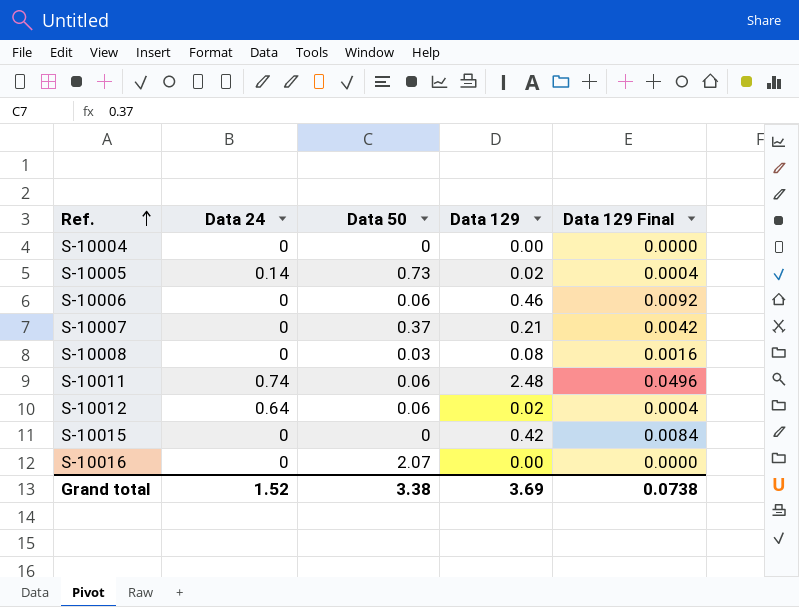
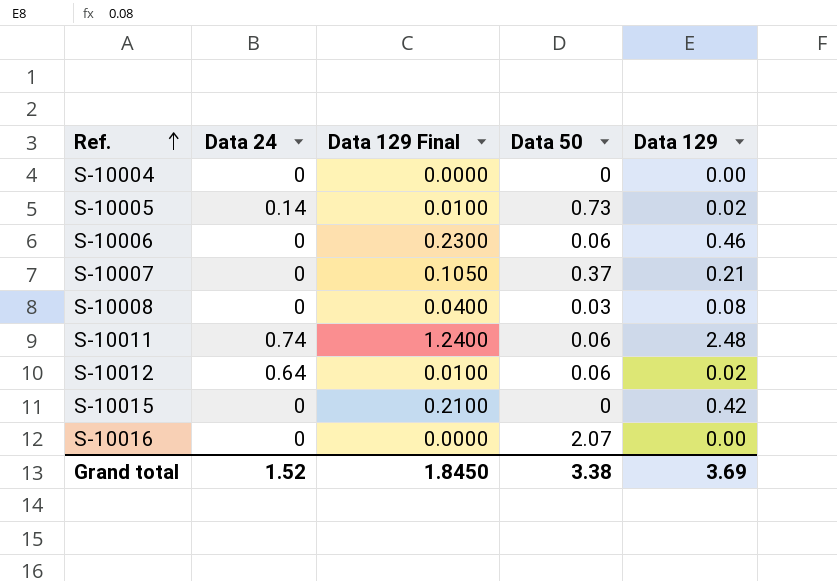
column Data 129 Final | formula: [Data 129] * 0.02 -> [Data 129] * 0.5
column Data 129 Final | position: 5 -> 3
Grand total | Data 129 Final: 0.0738 -> 1.8450

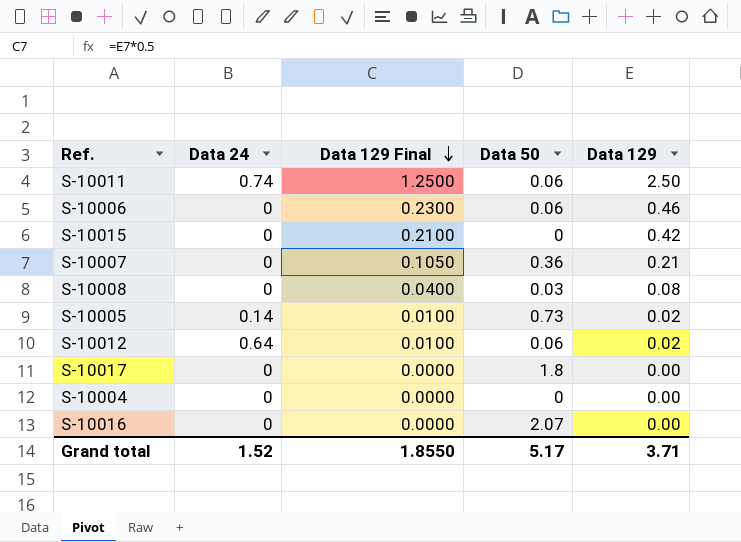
row order: Ref. ascending -> Data 129 Final descending
S-10011 | Data 129 Final: 1.2400 -> 1.2500
S-10011 | Data 129: 2.48 -> 2.50
S-10007 | Data 50: 0.37 -> 0.36
row S-10017: none -> 0 | 0.0000 | 1.8 | 0.00
Grand total | Data 129 Final: 1.8450 -> 1.8550
Grand total | Data 50: 3.38 -> 5.17
Grand total | Data 129: 3.69 -> 3.71

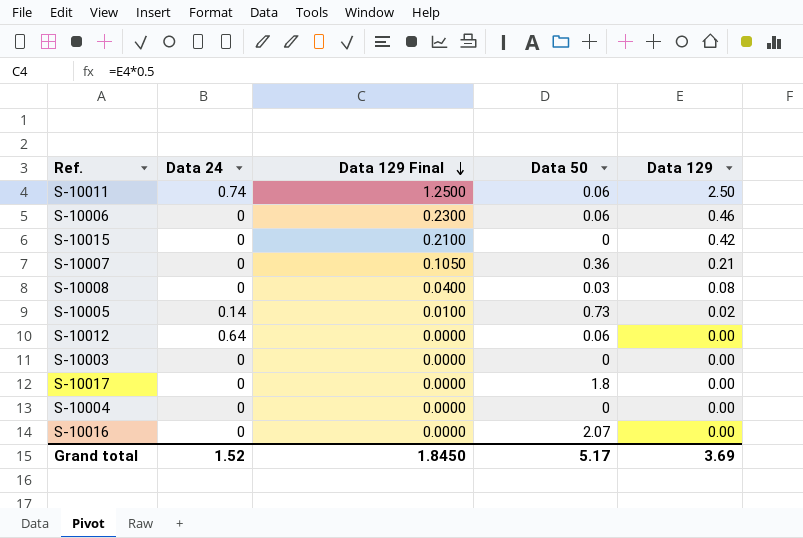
S-10012 | Data 129 Final: 0.0100 -> 0.0000
S-10012 | Data 129: 0.02 -> 0.00
row S-10003: none -> 0 | 0.0000 | 0 | 0.00
Grand total | Data 129 Final: 1.8550 -> 1.8450
Grand total | Data 129: 3.71 -> 3.69

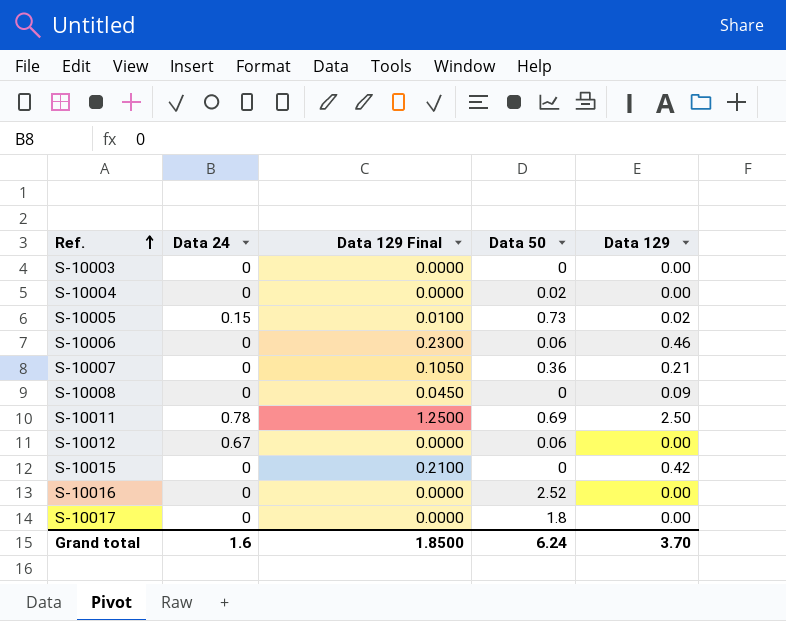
row order: Data 129 Final descending -> Ref. ascending
S-10004 | Data 50: 0 -> 0.02
S-10005 | Data 24: 0.14 -> 0.15
S-10008 | Data 129 Final: 0.0400 -> 0.0450
S-10008 | Data 50: 0.03 -> 0
S-10008 | Data 129: 0.08 -> 0.09
S-10011 | Data 24: 0.74 -> 0.78
S-10011 | Data 50: 0.06 -> 0.69
S-10012 | Data 24: 0.64 -> 0.67
S-10016 | Data 50: 2.07 -> 2.52
Grand total | Data 24: 1.52 -> 1.6
Grand total | Data 129 Final: 1.8450 -> 1.8500
Grand total | Data 50: 5.17 -> 6.24
Grand total | Data 129: 3.69 -> 3.70

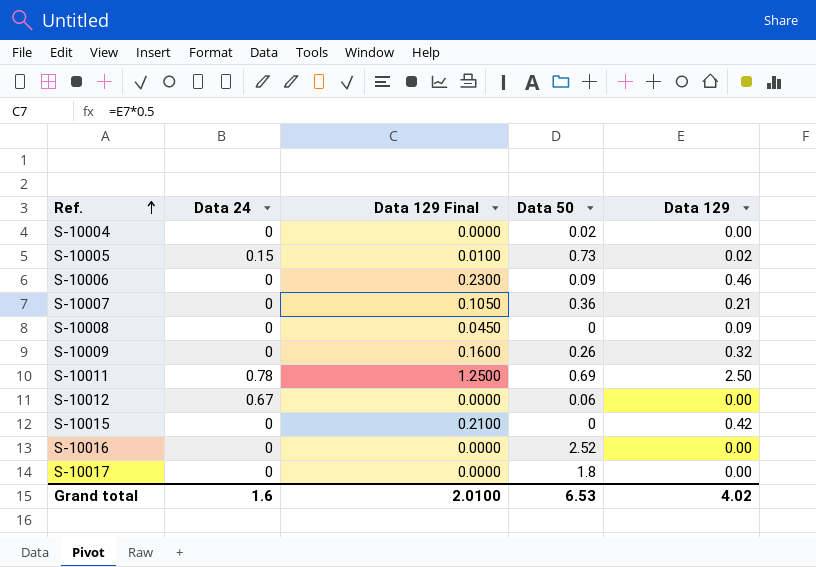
row S-10003: 0 | 0.0000 | 0 | 0.00 -> none
S-10006 | Data 50: 0.06 -> 0.09
row S-10009: none -> 0 | 0.1600 | 0.26 | 0.32
Grand total | Data 129 Final: 1.8500 -> 2.0100
Grand total | Data 50: 6.24 -> 6.53
Grand total | Data 129: 3.70 -> 4.02

